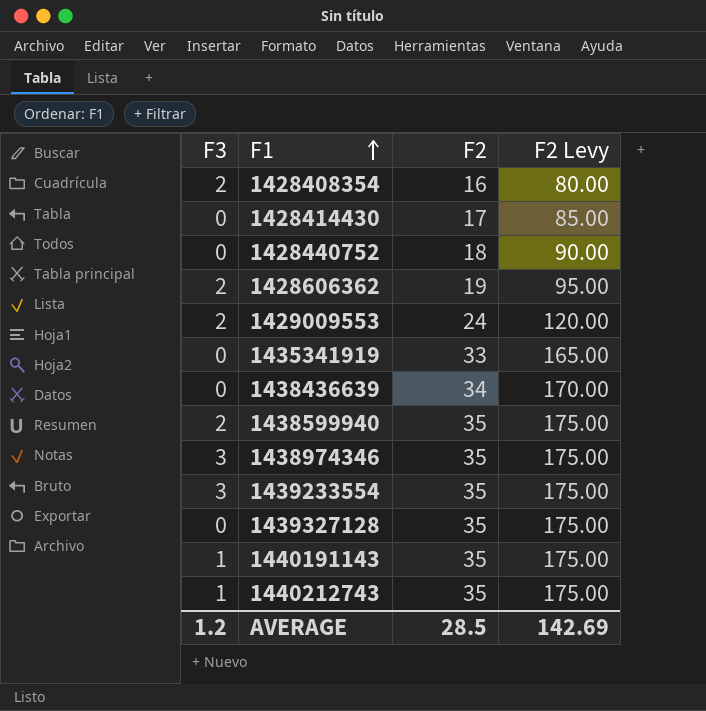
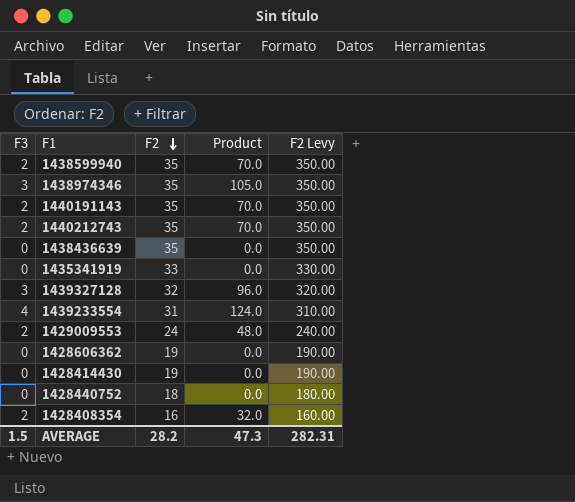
row order: F1 ascending -> F2 descending
column Product | formula: none -> [F3] * [F2]
column F2 Levy | formula: [F2] * 5 -> [F2] * 10
1440191143 | F3: 1 -> 2
1440212743 | F3: 1 -> 2
1438436639 | F2: 34 -> 35
1439327128 | F3: 0 -> 3
1439327128 | F2: 35 -> 32
1439233554 | F3: 3 -> 4
1439233554 | F2: 35 -> 31
1428606362 | F3: 2 -> 0
1428414430 | F2: 17 -> 19
AVERAGE | F3: 1.2 -> 1.5
AVERAGE | F2: 28.5 -> 28.2
AVERAGE | F2 Levy: 142.69 -> 282.31

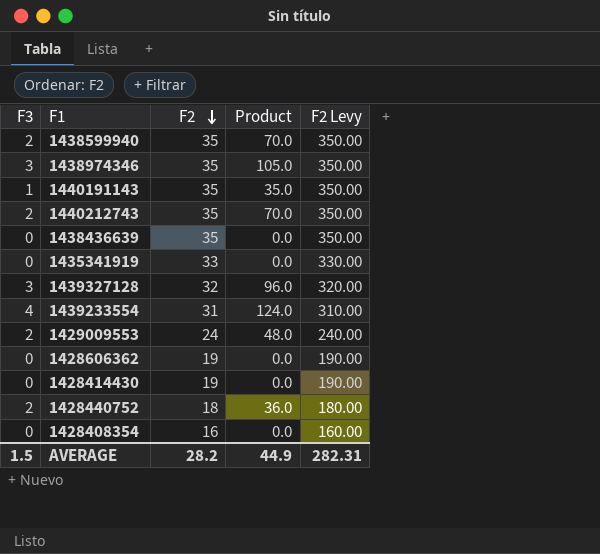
1440191143 | F3: 2 -> 1
1440191143 | Product: 70.0 -> 35.0
1428440752 | F3: 0 -> 2
1428440752 | Product: 0.0 -> 36.0
1428408354 | F3: 2 -> 0
1428408354 | Product: 32.0 -> 0.0
AVERAGE | Product: 47.3 -> 44.9

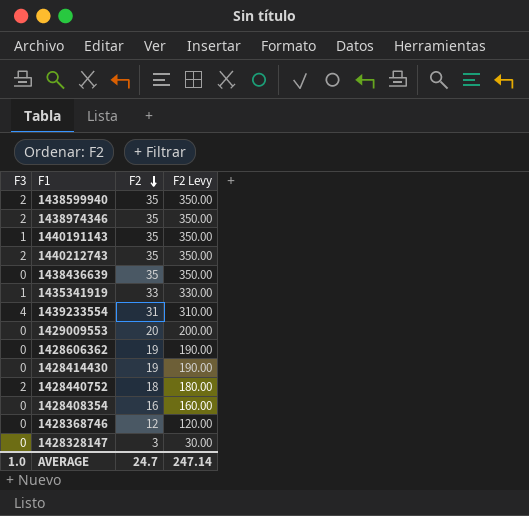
column Product | formula: [F3] * [F2] -> none
row 1439327128: 3 | 32 | 96.0 | 320.00 -> none
1438974346 | F3: 3 -> 2
1435341919 | F3: 0 -> 1
1429009553 | F3: 2 -> 0
1429009553 | F2: 24 -> 20
1429009553 | F2 Levy: 240.00 -> 200.00
row 1428368746: none -> 0 | 12 | 120.00
row 1428328147: none -> 0 | 3 | 30.00
AVERAGE | F3: 1.5 -> 1.0
AVERAGE | F2: 28.2 -> 24.7
AVERAGE | F2 Levy: 282.31 -> 247.14

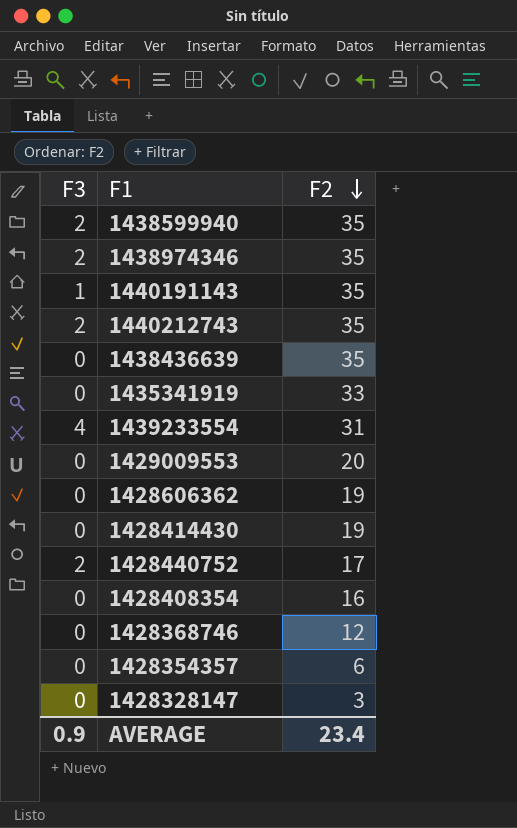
column F2 Levy | formula: [F2] * 10 -> none
1435341919 | F3: 1 -> 0
1428440752 | F2: 18 -> 17
row 1428354357: none -> 0 | 6
AVERAGE | F3: 1.0 -> 0.9
AVERAGE | F2: 24.7 -> 23.4

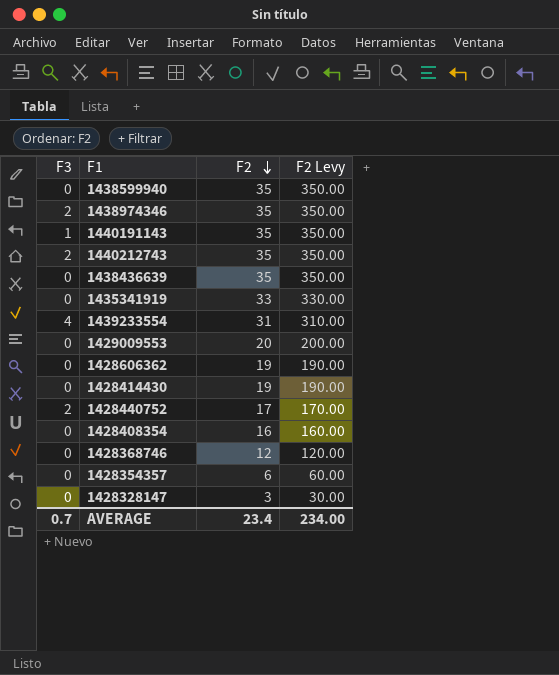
column F2 Levy | formula: none -> [F2] * 10
1438599940 | F3: 2 -> 0
AVERAGE | F3: 0.9 -> 0.7

